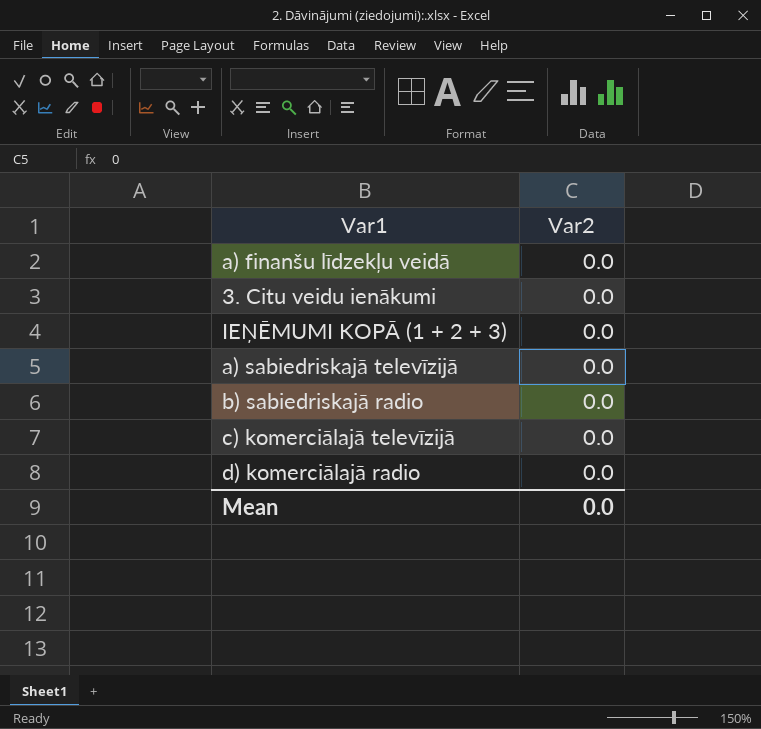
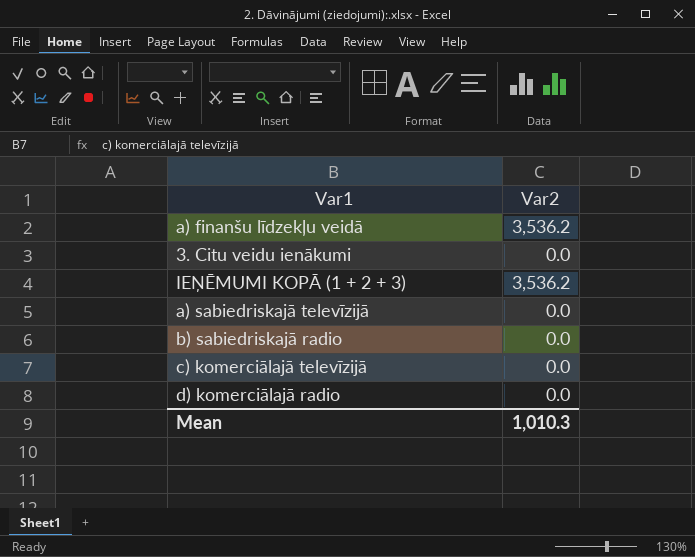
a) finanšu līdzekļu veidā | Var2: 0.0 -> 3,536.2
IEŅĒMUMI KOPĀ (1 + 2 + 3) | Var2: 0.0 -> 3,536.2
Mean | Var2: 0.0 -> 1,010.3

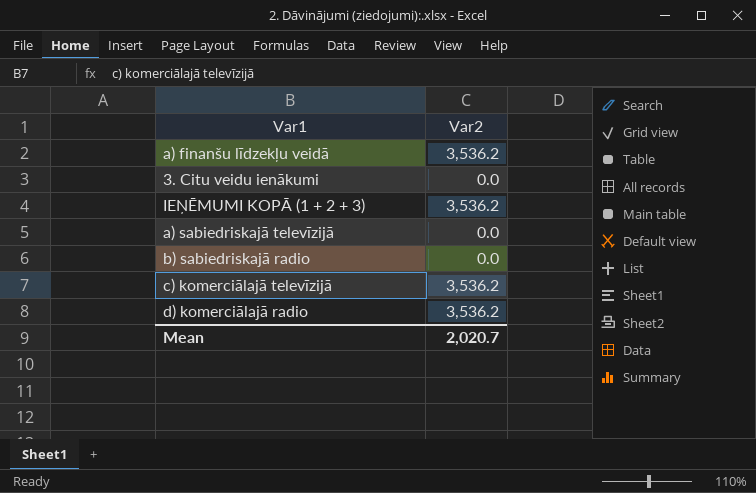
c) komerciālajā televīzijā | Var2: 0.0 -> 3,536.2
d) komerciālajā radio | Var2: 0.0 -> 3,536.2
Mean | Var2: 1,010.3 -> 2,020.7

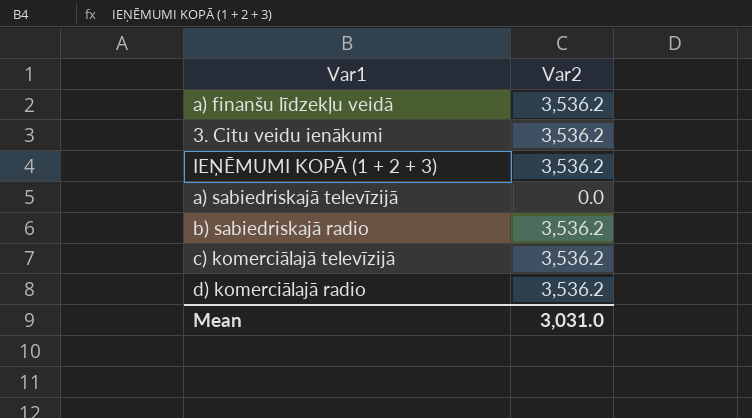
3. Citu veidu ienākumi | Var2: 0.0 -> 3,536.2
b) sabiedriskajā radio | Var2: 0.0 -> 3,536.2
Mean | Var2: 2,020.7 -> 3,031.0

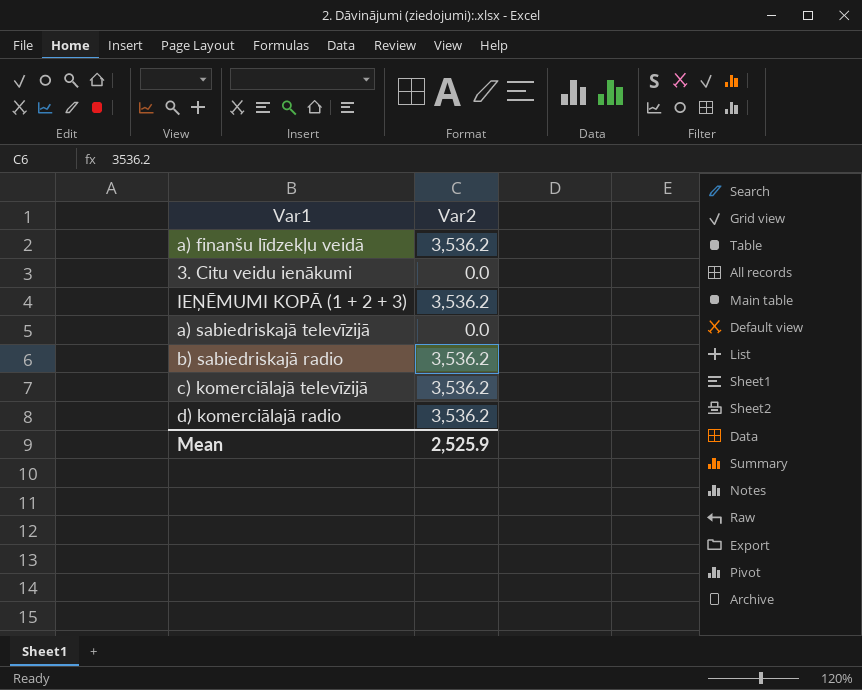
3. Citu veidu ienākumi | Var2: 3,536.2 -> 0.0
Mean | Var2: 3,031.0 -> 2,525.9

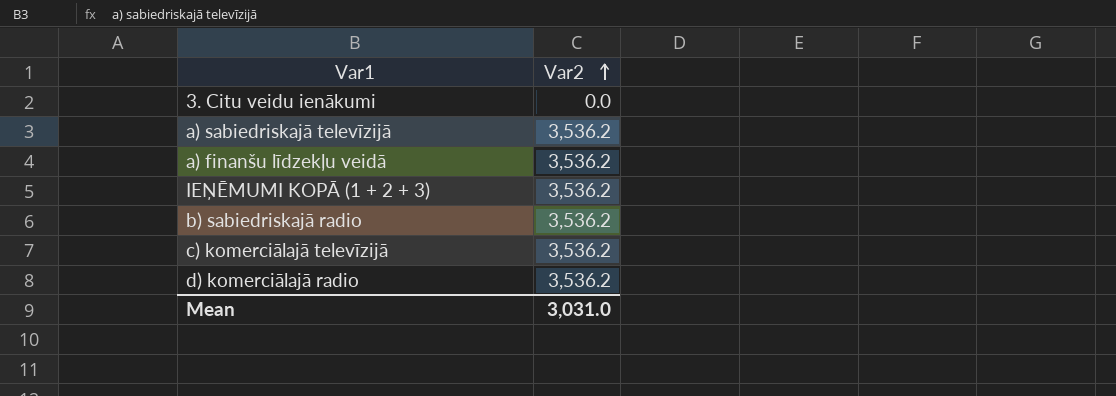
row order: none -> Var2 ascending
a) sabiedriskajā televīzijā | Var2: 0.0 -> 3,536.2
Mean | Var2: 2,525.9 -> 3,031.0

